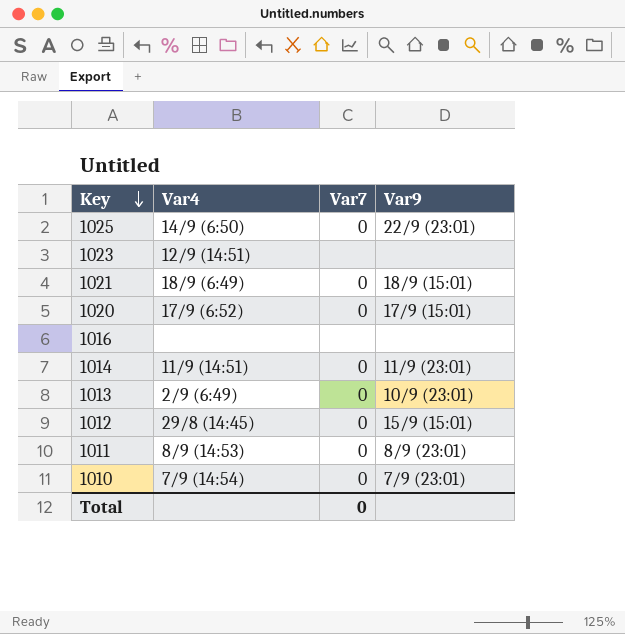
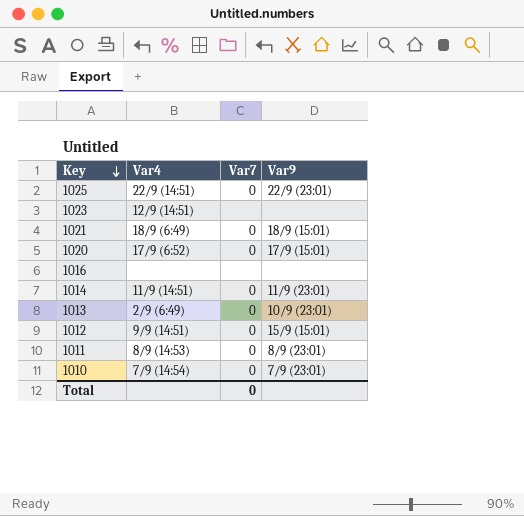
1025 | Var4: 14/9 (6:50) -> 22/9 (14:51)
1012 | Var4: 29/8 (14:45) -> 9/9 (14:51)

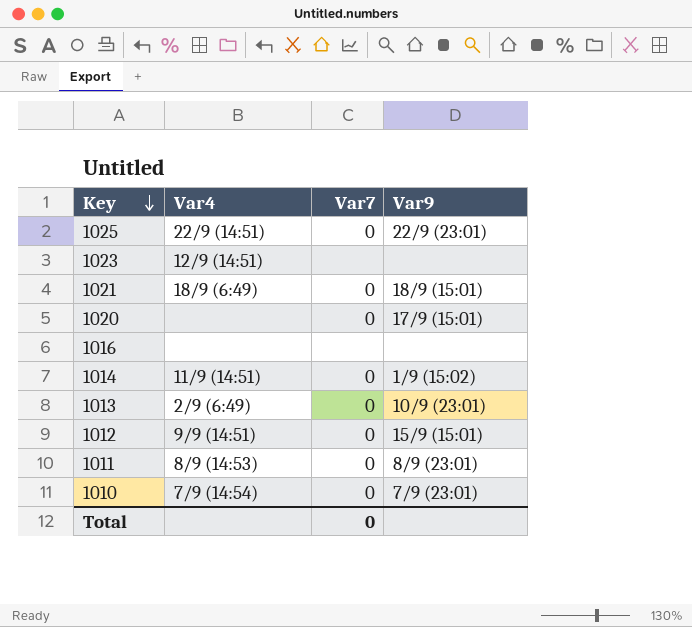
1020 | Var4: 17/9 (6:52) -> none
1014 | Var9: 11/9 (23:01) -> 1/9 (15:02)

